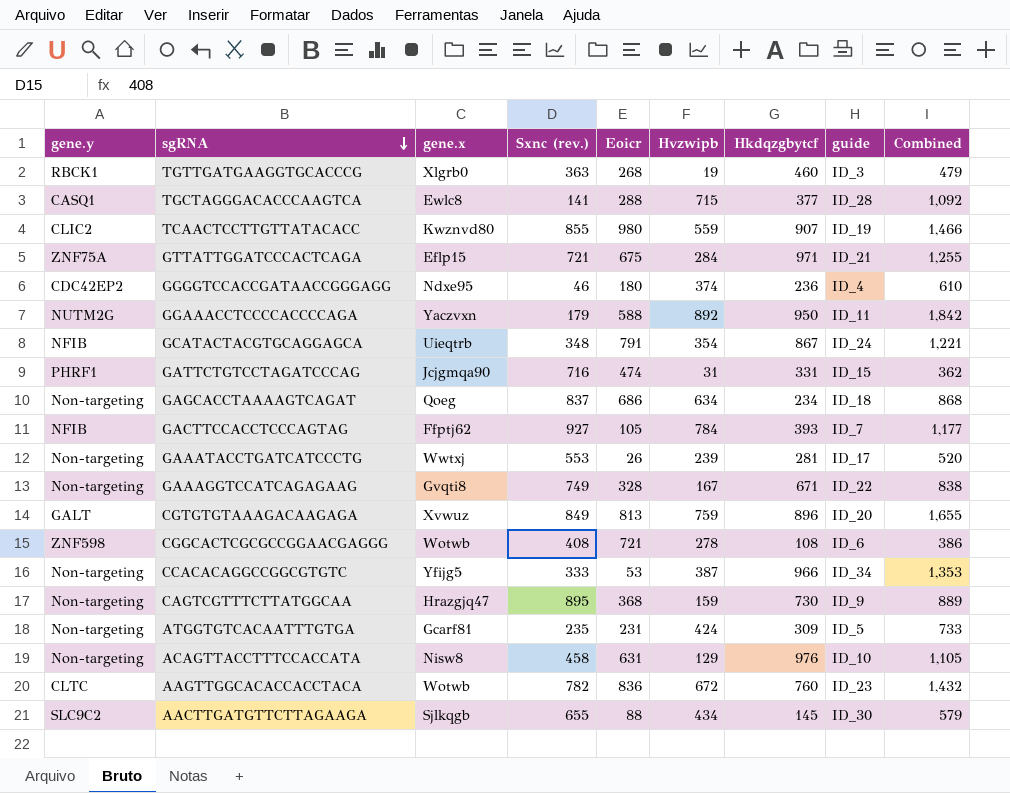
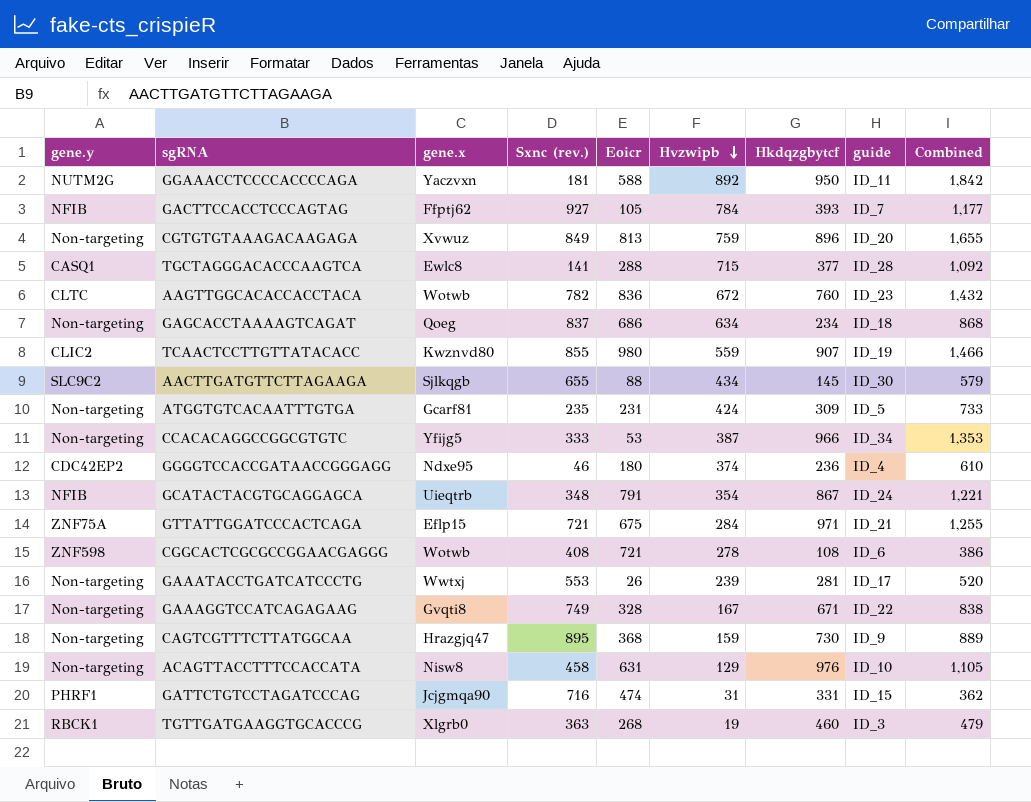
row order: sgRNA descending -> Hvzwipb descending
GGAAACCTCCCCACCCCAGA | Sxnc (rev.): 179 -> 181
CGTGTGTAAAGACAAGAGA | gene.y: GALT -> Non-targeting

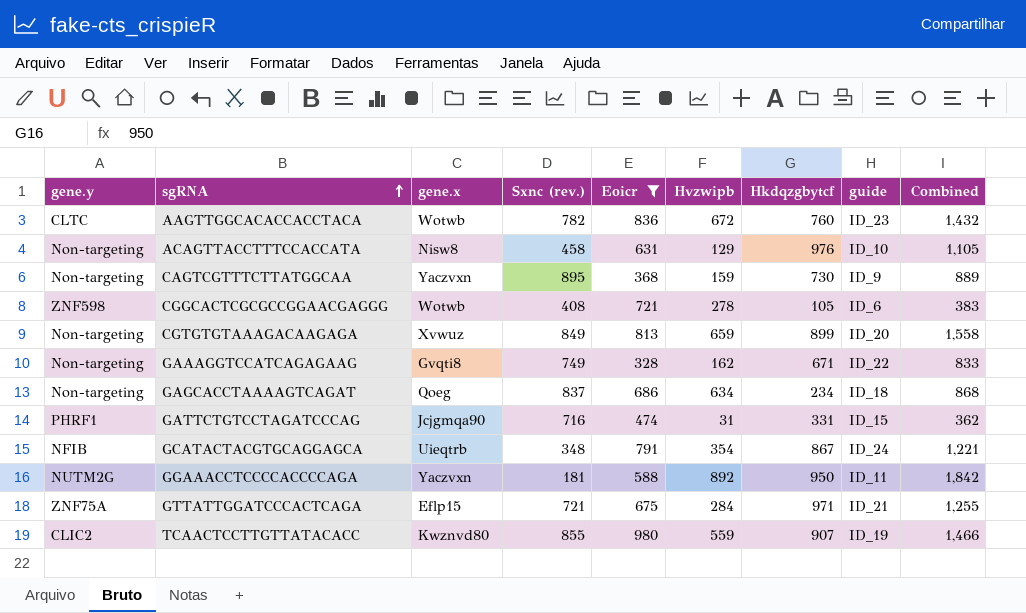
filter: none -> Eoicr >= 328
row order: Hvzwipb descending -> sgRNA ascending
CAGTCGTTTCTTATGGCAA | gene.x: Hrazgjq47 -> Yaczvxn
CGGCACTCGCGCCGGAACGAGGG | Hkdqzgbytcf: 108 -> 105
CGGCACTCGCGCCGGAACGAGGG | Combined: 386 -> 383
CGTGTGTAAAGACAAGAGA | Hvzwipb: 759 -> 659
CGTGTGTAAAGACAAGAGA | Hkdqzgbytcf: 896 -> 899
CGTGTGTAAAGACAAGAGA | Combined: 1,655 -> 1,558
GAAAGGTCCATCAGAGAAG | Hvzwipb: 167 -> 162
GAAAGGTCCATCAGAGAAG | Combined: 838 -> 833

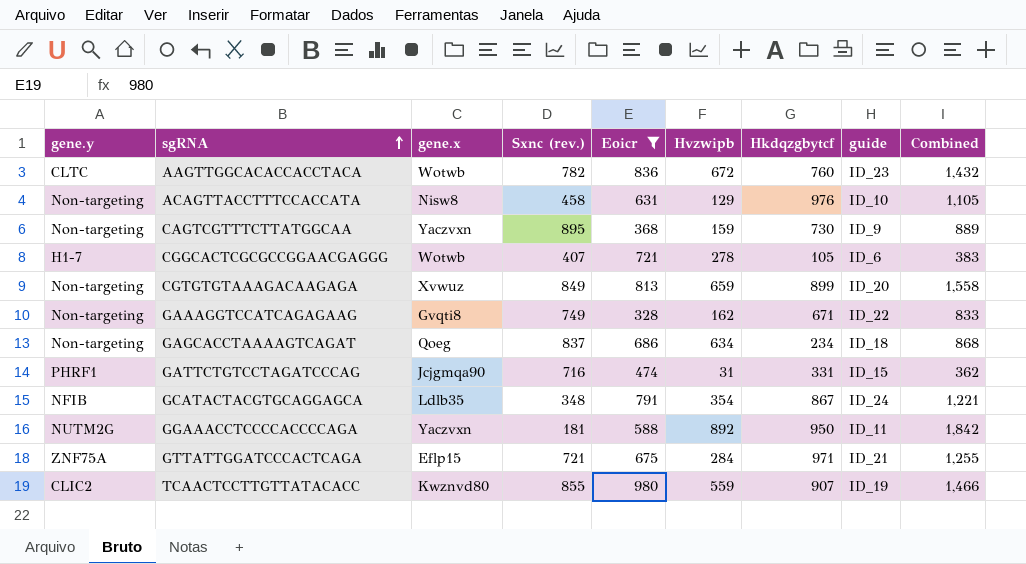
CGGCACTCGCGCCGGAACGAGGG | gene.y: ZNF598 -> H1-7
CGGCACTCGCGCCGGAACGAGGG | Sxnc (rev.): 408 -> 407
GCATACTACGTGCAGGAGCA | gene.x: Uieqtrb -> Ldlb35

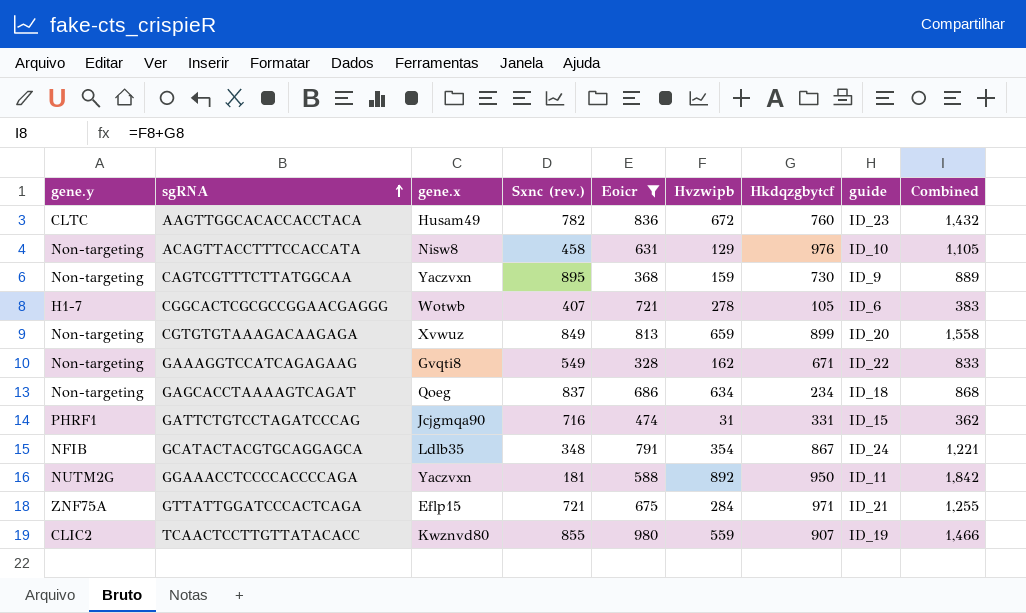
AAGTTGGCACACCACCTACA | gene.x: Wotwb -> Husam49
GAAAGGTCCATCAGAGAAG | Sxnc (rev.): 749 -> 549

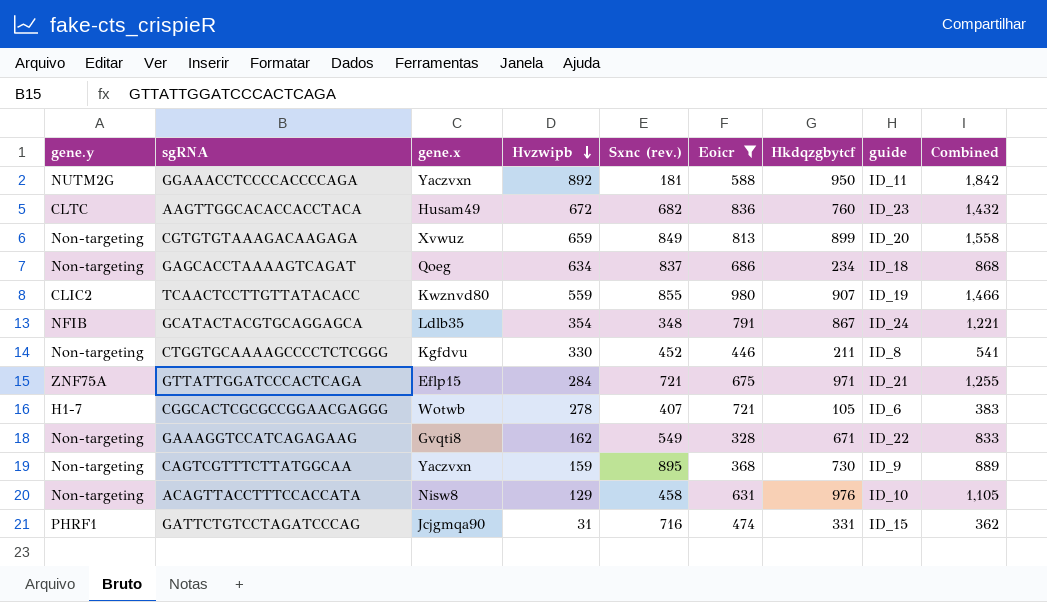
row order: sgRNA ascending -> Hvzwipb descending
column Hvzwipb | position: 6 -> 4
AAGTTGGCACACCACCTACA | Sxnc (rev.): 782 -> 682
row CTGGTGCAAAAGCCCCTCTCGGG: none -> Non-targeting | Kgfdvu | 330 | 452 | 446 | 211 | ID_8 | 541

